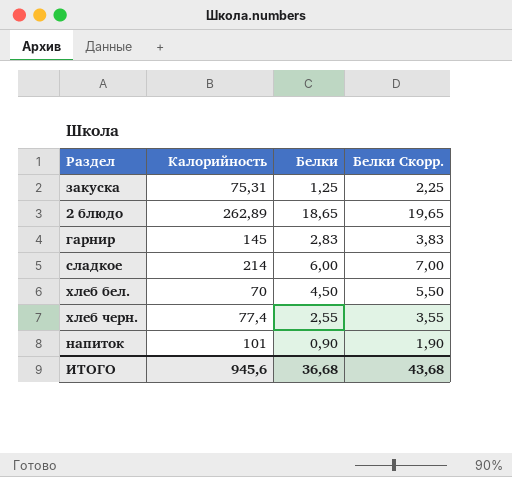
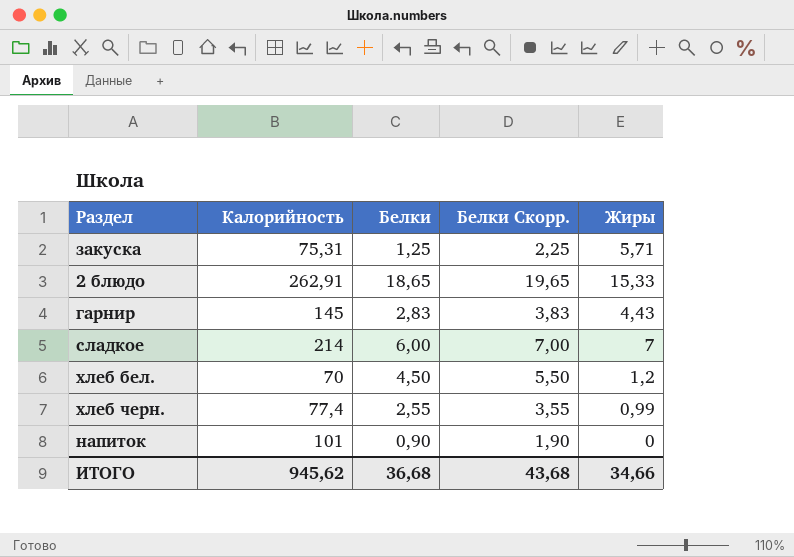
column Жиры | position: none -> 5
2 блюдо | Калорийность: 262,89 -> 262,91
ИТОГО | Калорийность: 945,6 -> 945,62

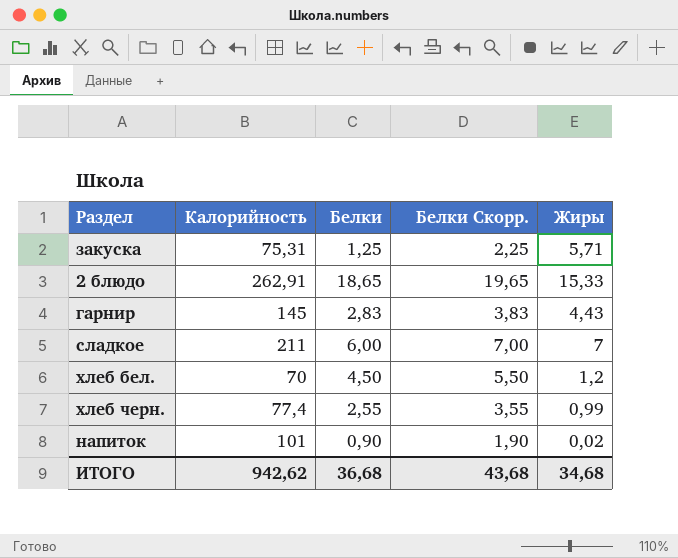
сладкое | Калорийность: 214 -> 211
напиток | Жиры: 0 -> 0,02
ИТОГО | Калорийность: 945,62 -> 942,62
ИТОГО | Жиры: 34,66 -> 34,68

